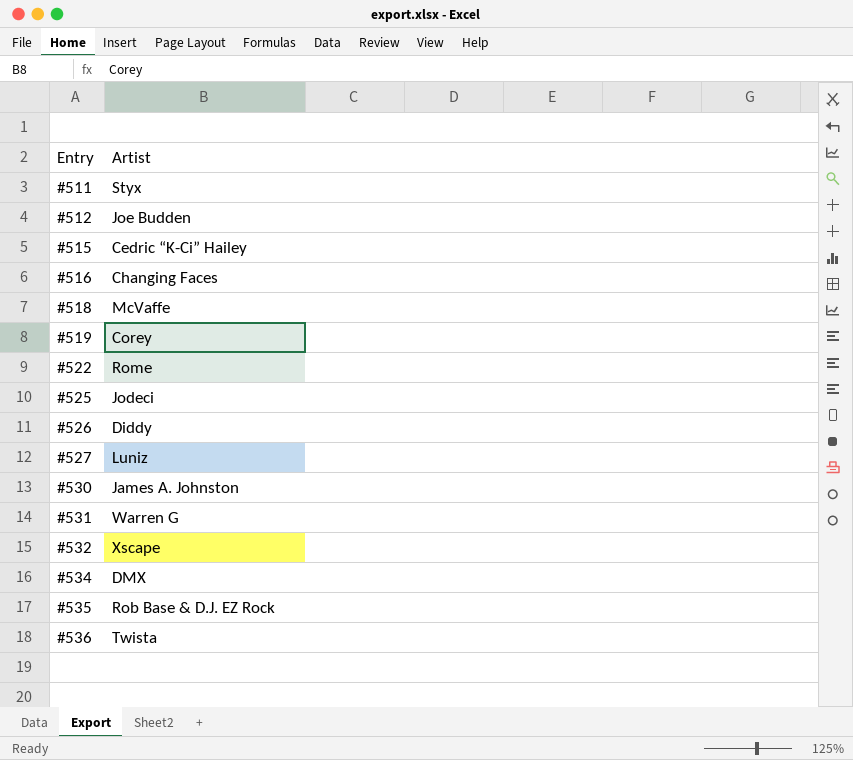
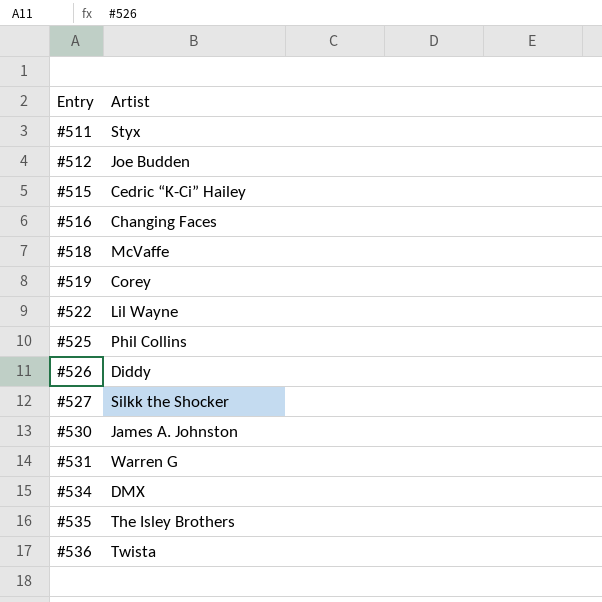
row #532: Xscape -> none
#522 | Artist: Rome -> Lil Wayne
#525 | Artist: Jodeci -> Phil Collins
#527 | Artist: Luniz -> Silkk the Shocker
#535 | Artist: Rob Base & D.J. EZ Rock -> The Isley Brothers

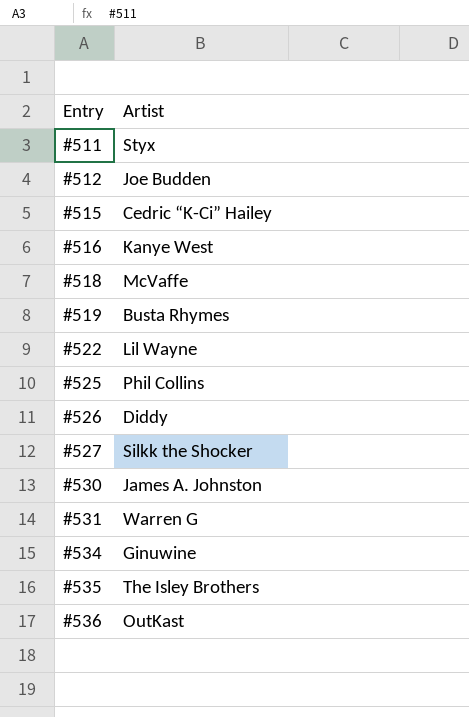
#516 | Artist: Changing Faces -> Kanye West
#519 | Artist: Corey -> Busta Rhymes
#534 | Artist: DMX -> Ginuwine
#536 | Artist: Twista -> OutKast

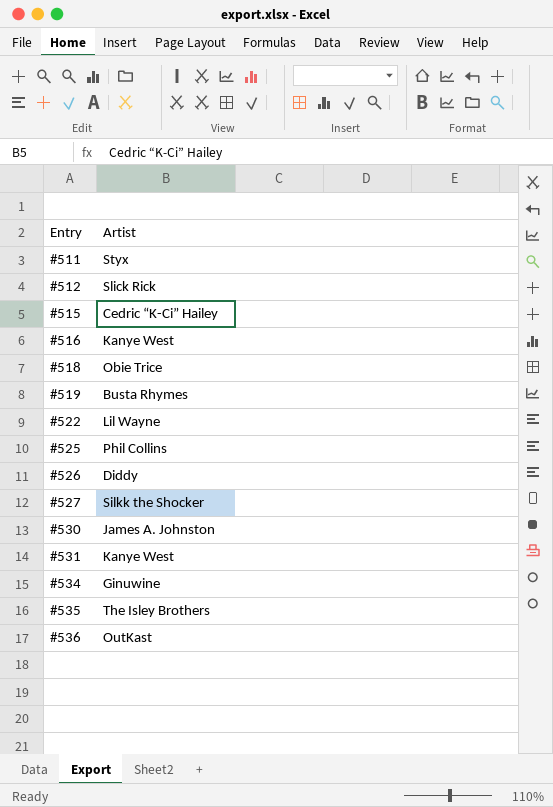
#512 | Artist: Joe Budden -> Slick Rick
#518 | Artist: McVaffe -> Obie Trice
#531 | Artist: Warren G -> Kanye West

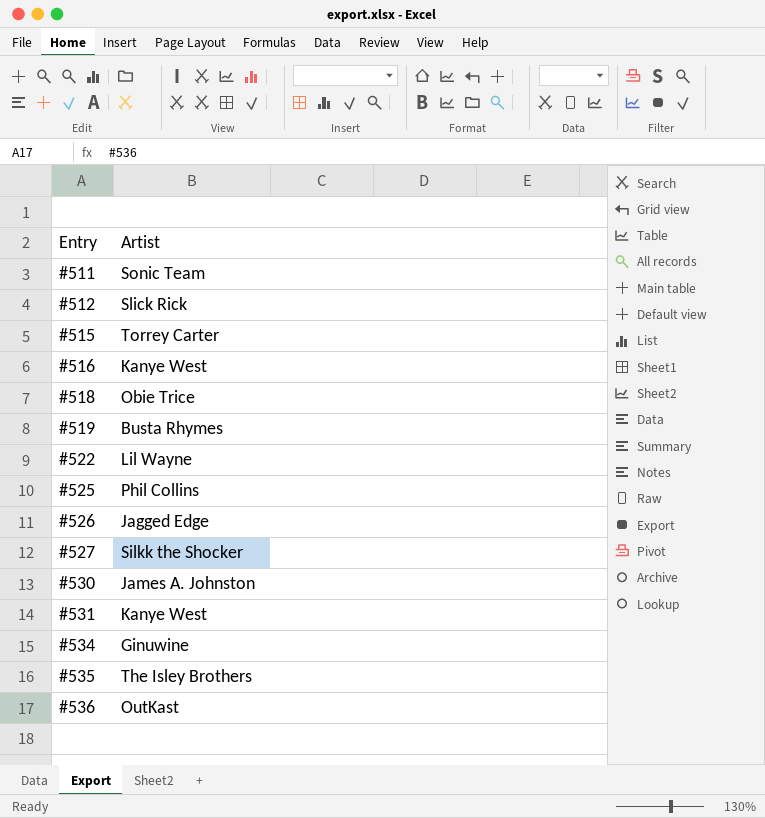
#511 | Artist: Styx -> Sonic Team
#515 | Artist: Cedric “K-Ci” Hailey -> Torrey Carter
#526 | Artist: Diddy -> Jagged Edge

